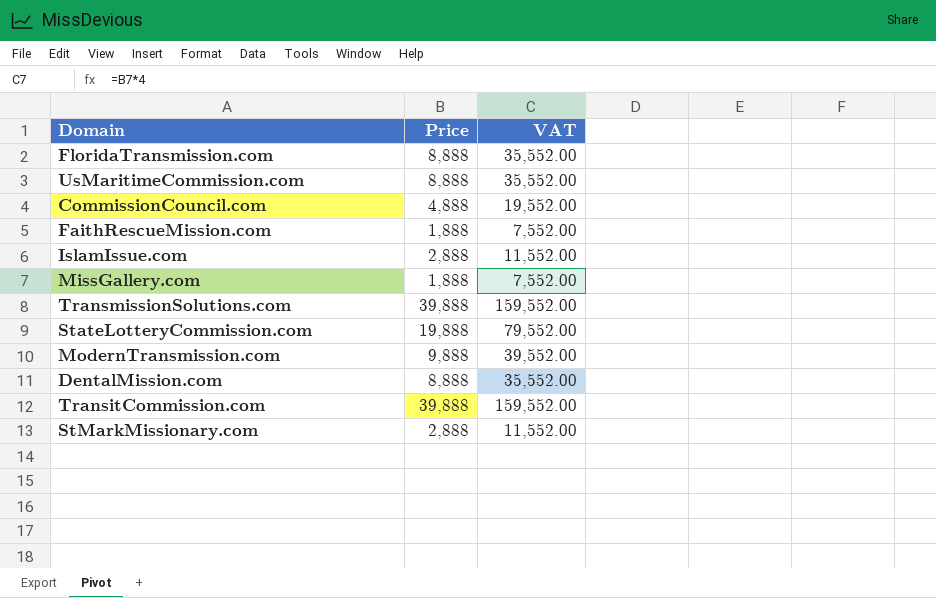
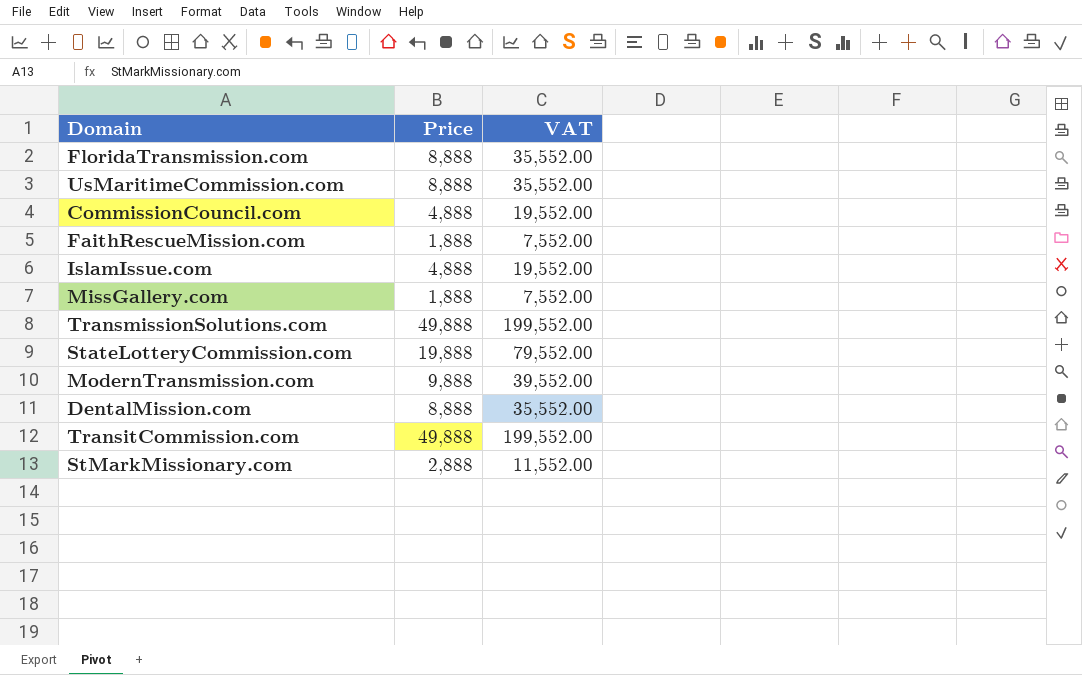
IslamIssue.com | Price: 2,888 -> 4,888
IslamIssue.com | VAT: 11,552.00 -> 19,552.00
TransmissionSolutions.com | Price: 39,888 -> 49,888
TransmissionSolutions.com | VAT: 159,552.00 -> 199,552.00
TransitCommission.com | Price: 39,888 -> 49,888
TransitCommission.com | VAT: 159,552.00 -> 199,552.00

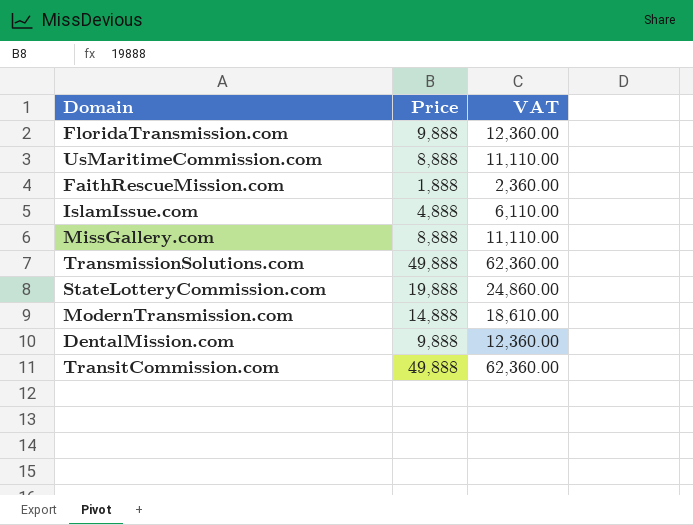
column VAT | formula: [Price] * 4 -> [Price] * 1.25
row CommissionCouncil.com: 4,888 | 19,552.00 -> none
row StMarkMissionary.com: 2,888 | 11,552.00 -> none
FloridaTransmission.com | Price: 8,888 -> 9,888
MissGallery.com | Price: 1,888 -> 8,888
ModernTransmission.com | Price: 9,888 -> 14,888
DentalMission.com | Price: 8,888 -> 9,888

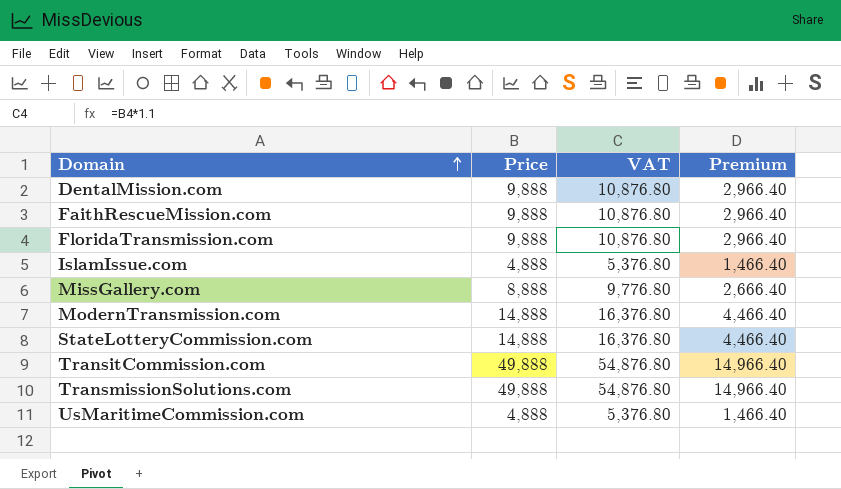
row order: none -> Domain ascending
column VAT | formula: [Price] * 1.25 -> [Price] * 1.1
column Premium | formula: none -> [Price] * 0.3
FaithRescueMission.com | Price: 1,888 -> 9,888
StateLotteryCommission.com | Price: 19,888 -> 14,888
UsMaritimeCommission.com | Price: 8,888 -> 4,888

